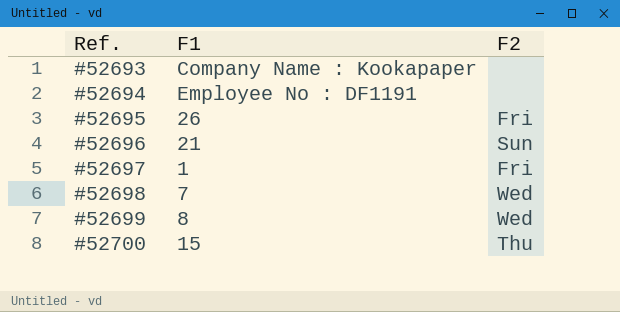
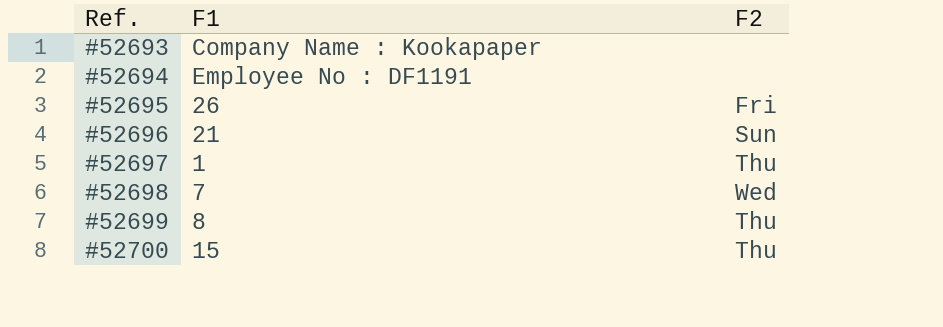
#52697 | F2: Fri -> Thu
#52699 | F2: Wed -> Thu

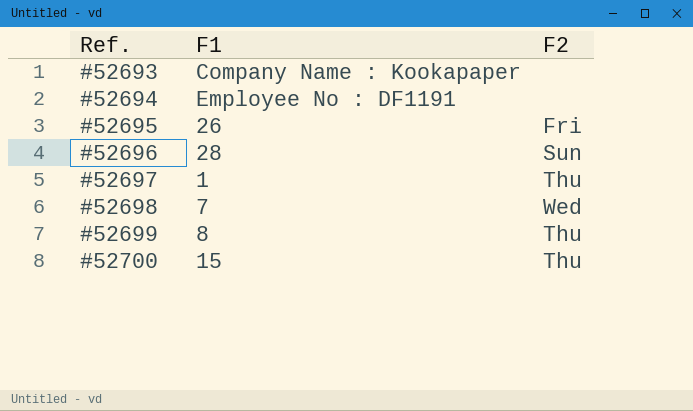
#52696 | F1: 21 -> 28

